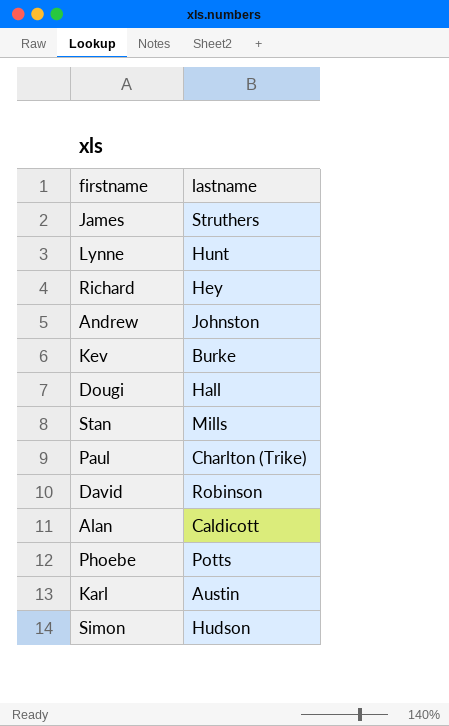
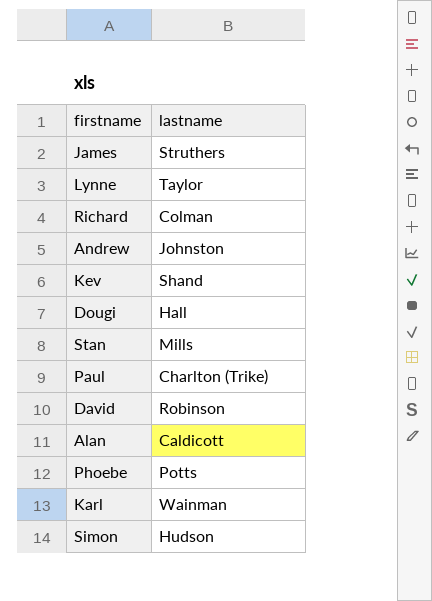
Lynne | lastname: Hunt -> Taylor
Richard | lastname: Hey -> Colman
Kev | lastname: Burke -> Shand
Karl | lastname: Austin -> Wainman

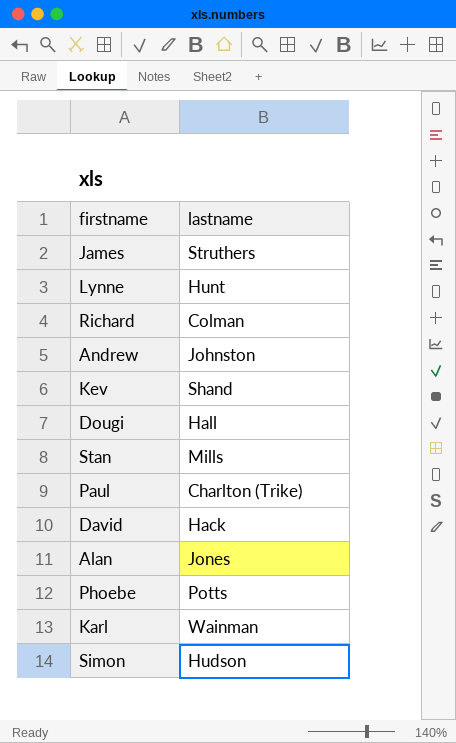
Lynne | lastname: Taylor -> Hunt
David | lastname: Robinson -> Hack
Alan | lastname: Caldicott -> Jones

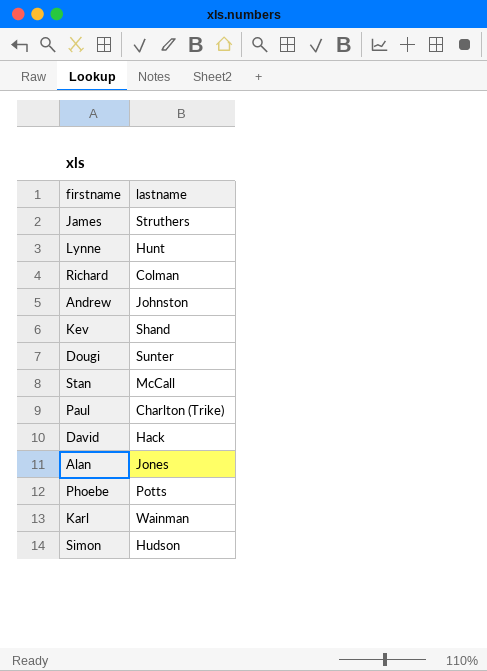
Dougi | lastname: Hall -> Sunter
Stan | lastname: Mills -> McCall

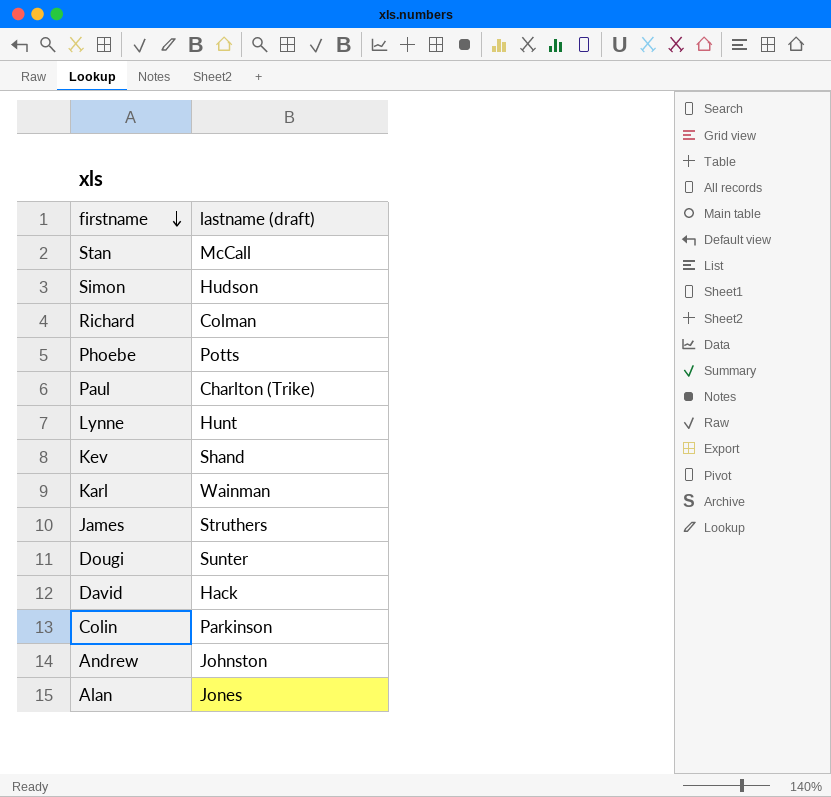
row order: none -> firstname descending
column name: lastname -> lastname (draft)
row Colin: none -> Parkinson

